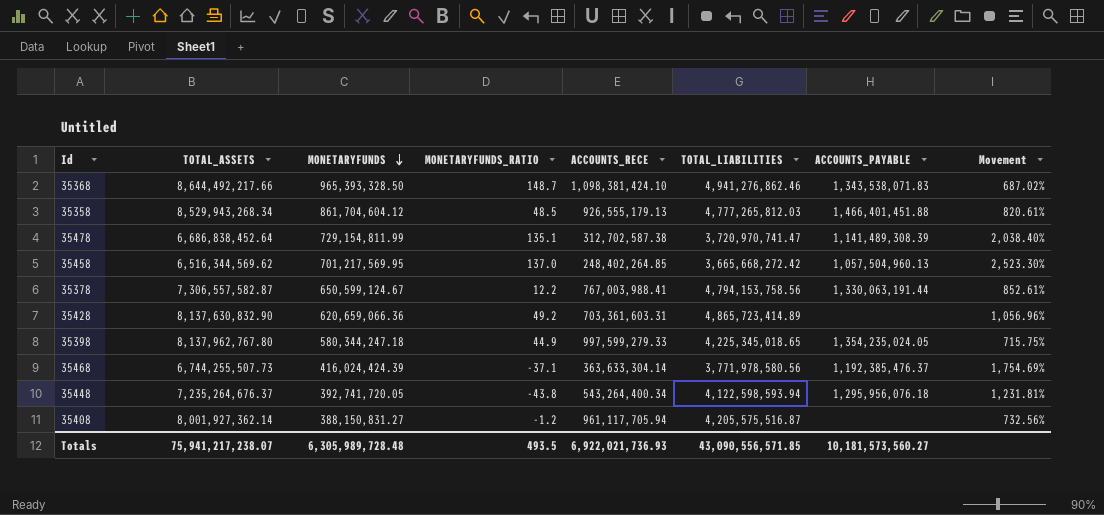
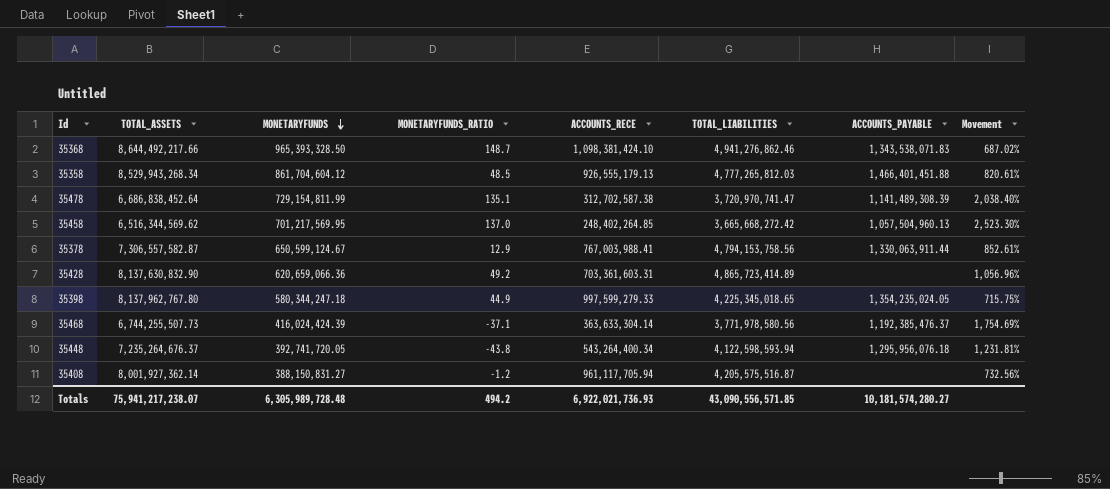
35378 | MONETARYFUNDS_RATIO: 12.2 -> 12.9
35378 | ACCOUNTS_PAYABLE: 1,330,063,191.44 -> 1,330,063,911.44
Totals | MONETARYFUNDS_RATIO: 493.5 -> 494.2
Totals | ACCOUNTS_PAYABLE: 10,181,573,560.27 -> 10,181,574,280.27

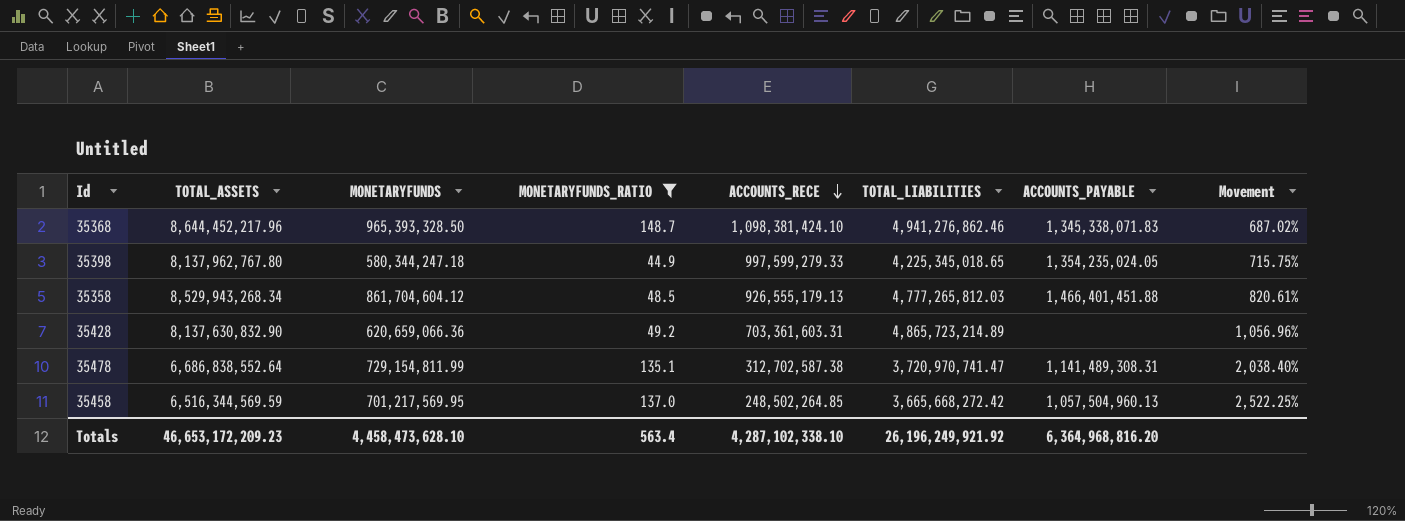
filter: none -> MONETARYFUNDS_RATIO >= 44.9
row order: MONETARYFUNDS descending -> ACCOUNTS_RECE descending
35368 | TOTAL_ASSETS: 8,644,492,217.66 -> 8,644,452,217.96
35368 | ACCOUNTS_PAYABLE: 1,343,538,071.83 -> 1,345,338,071.83
35428 | TOTAL_LIABILITIES: 4,865,723,414.89 -> 4,865,723,214.89
35478 | TOTAL_ASSETS: 6,686,838,452.64 -> 6,686,838,552.64
35478 | ACCOUNTS_PAYABLE: 1,141,489,308.39 -> 1,141,489,308.31
35458 | TOTAL_ASSETS: 6,516,344,569.62 -> 6,516,344,569.59
35458 | ACCOUNTS_RECE: 248,402,264.85 -> 248,502,264.85
35458 | Movement: 2,523.30% -> 2,522.25%
Totals | TOTAL_ASSETS: 75,941,217,238.07 -> 46,653,172,209.23
Totals | MONETARYFUNDS: 6,305,989,728.48 -> 4,458,473,628.10
Totals | MONETARYFUNDS_RATIO: 494.2 -> 563.4
Totals | ACCOUNTS_RECE: 6,922,021,736.93 -> 4,287,102,338.10
Totals | TOTAL_LIABILITIES: 43,090,556,571.85 -> 26,196,249,921.92
Totals | ACCOUNTS_PAYABLE: 10,181,574,280.27 -> 6,364,968,816.20

